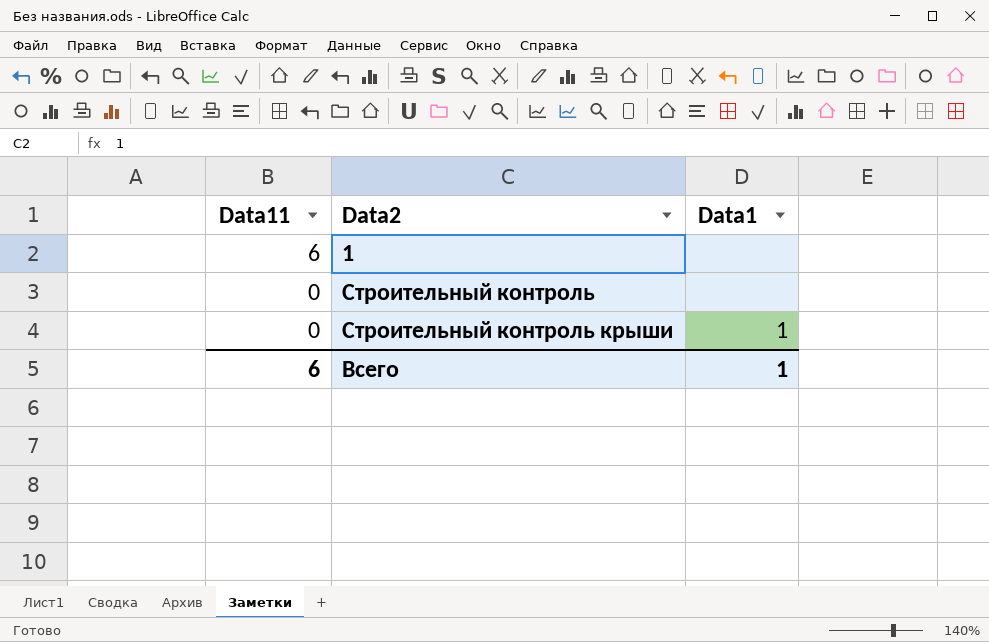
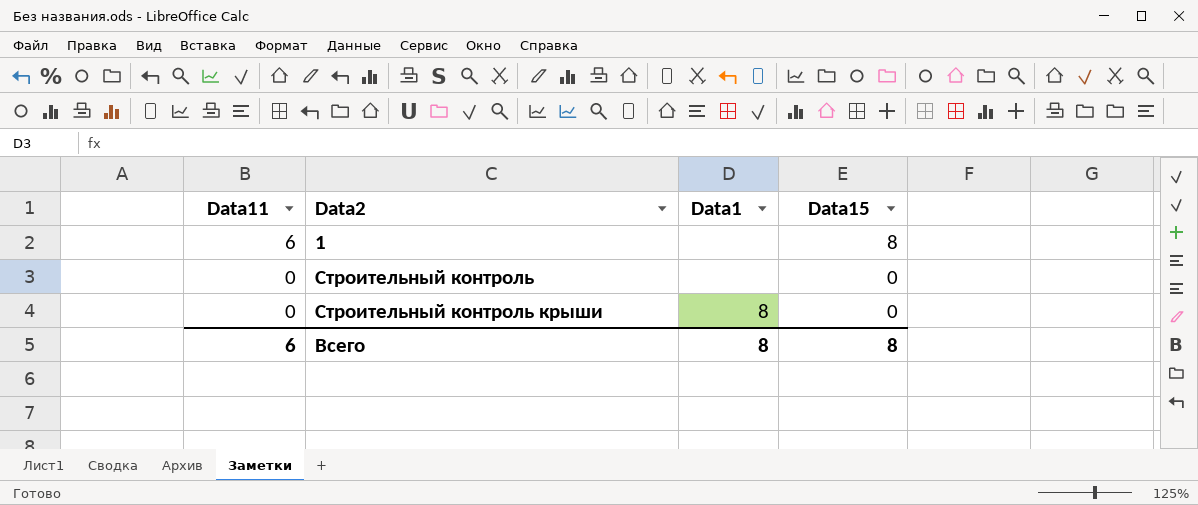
column Data15 | position: none -> 4
Строительный контроль крыши | Data1: 1 -> 8
Всего | Data1: 1 -> 8

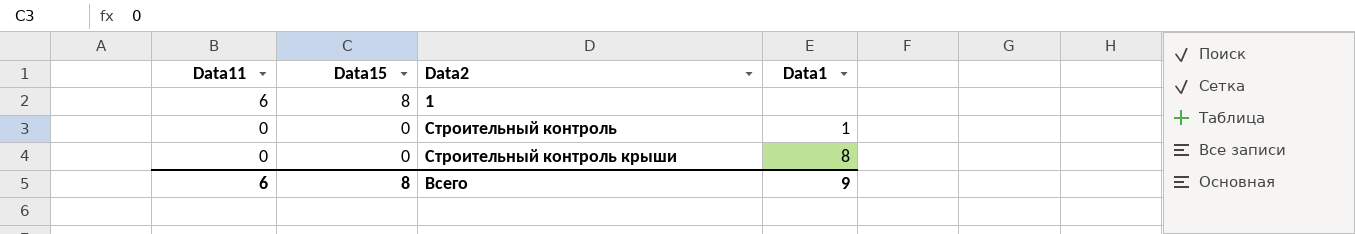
column Data15 | position: 4 -> 2
Строительный контроль | Data1: none -> 1
Всего | Data1: 8 -> 9

